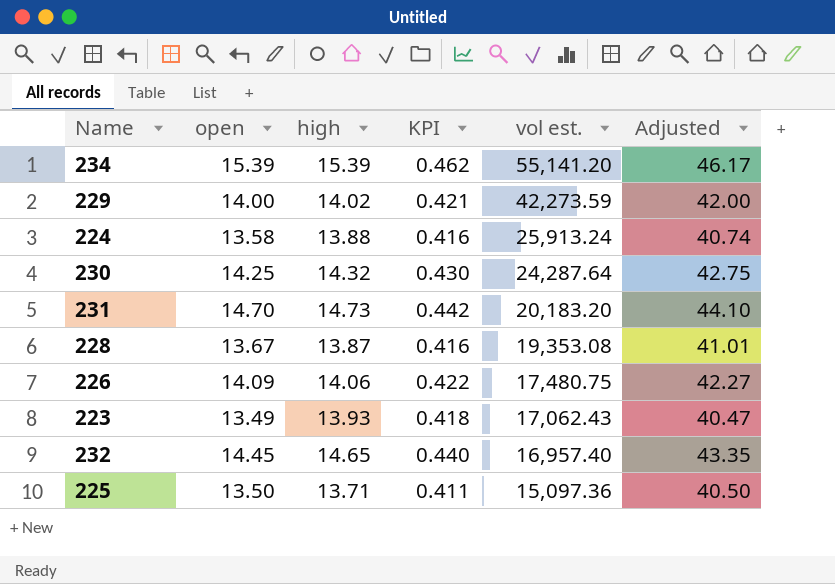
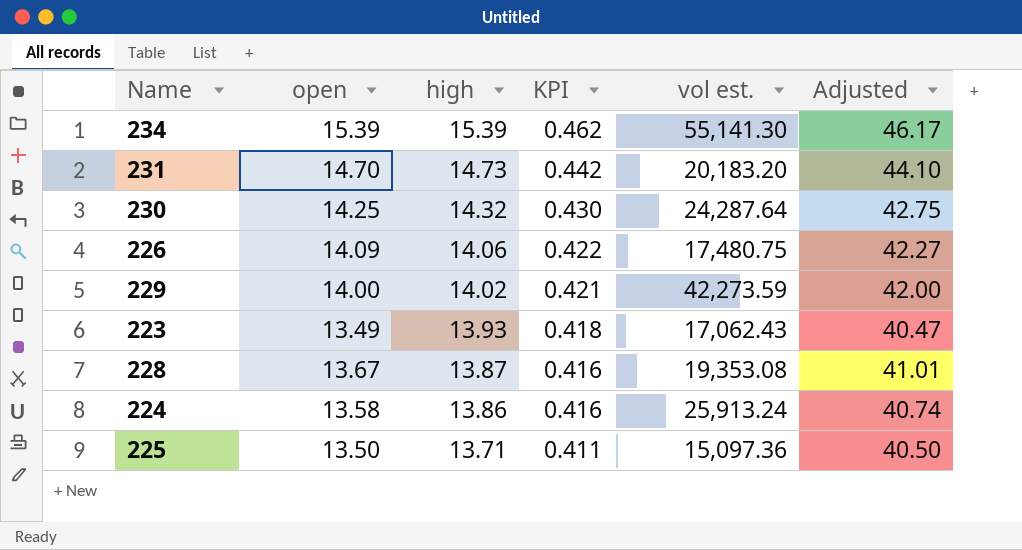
row order: vol est. descending -> high descending
row 232: 14.45 | 14.65 | 0.440 | 16,957.40 | 43.35 -> none
234 | vol est.: 55,141.20 -> 55,141.30
224 | high: 13.88 -> 13.86

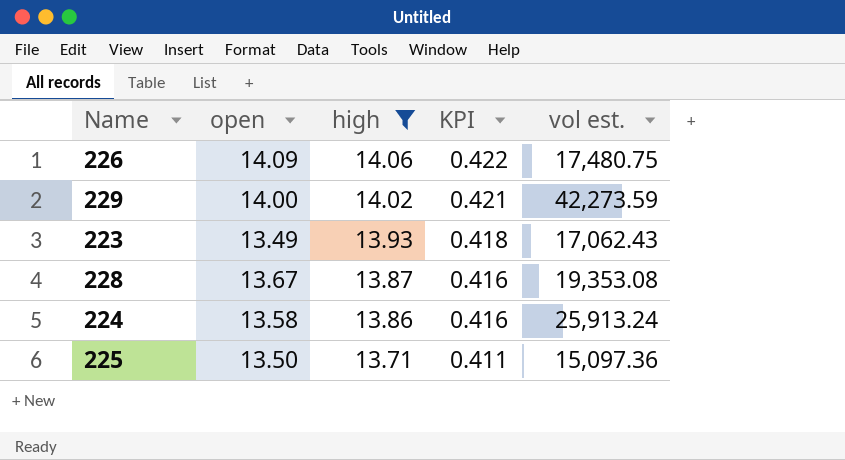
filter: none -> high <= 14.06
column Adjusted | formula: [open] * 3 -> none

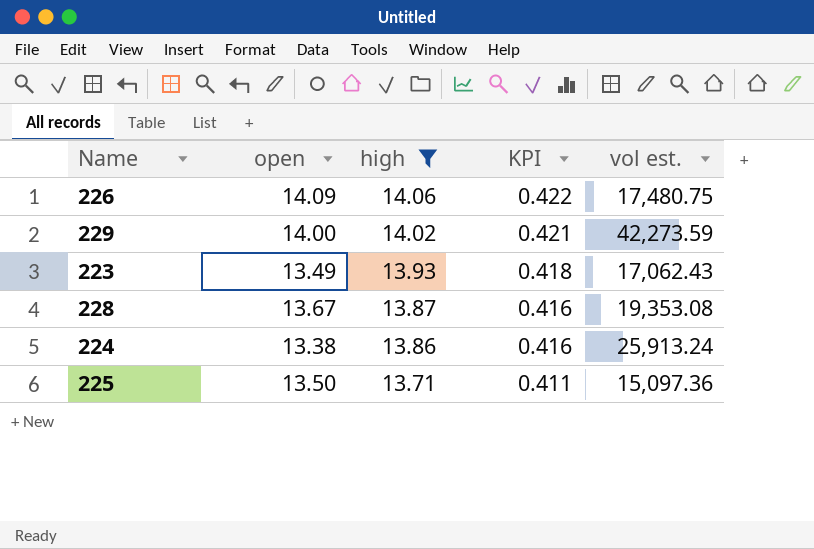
224 | open: 13.58 -> 13.38

